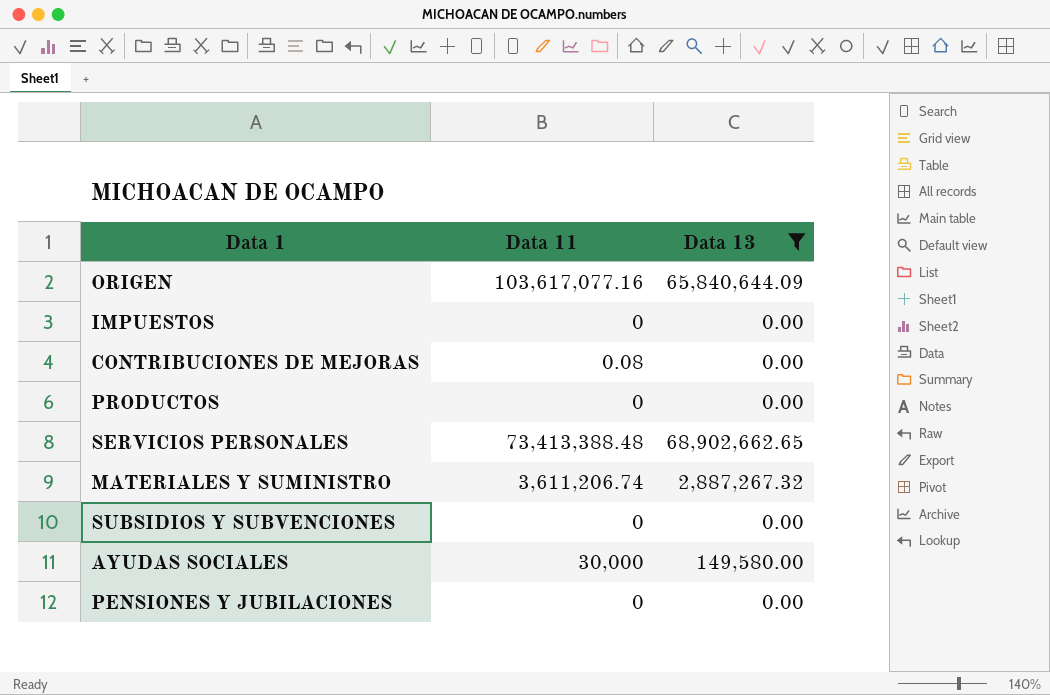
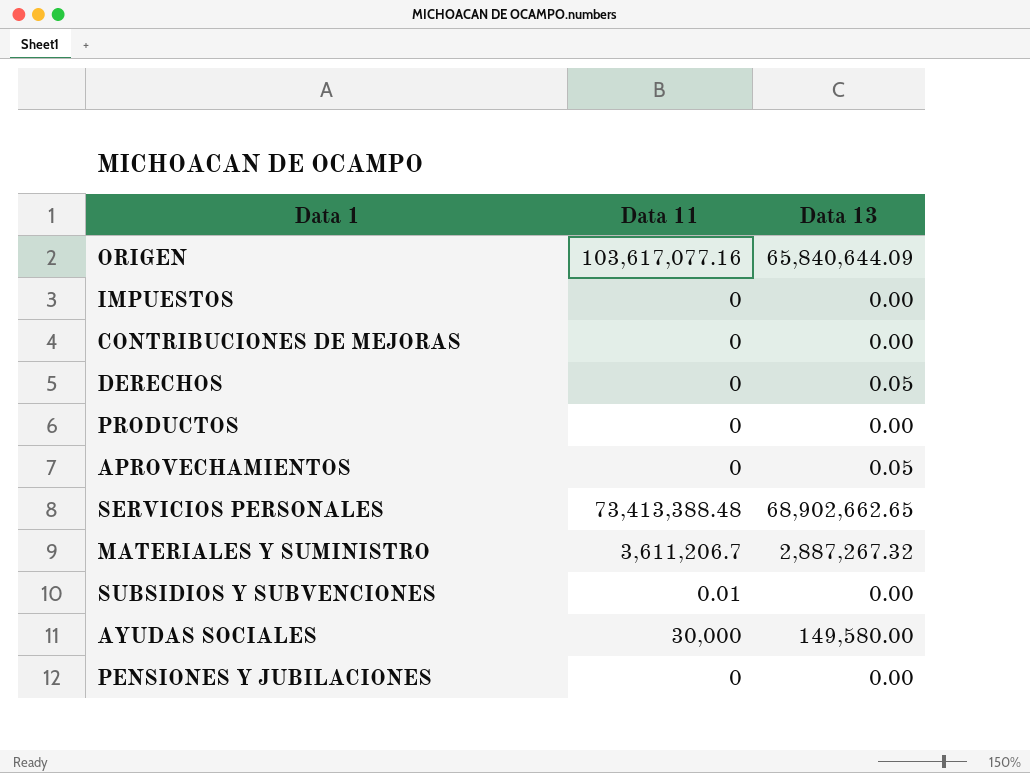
filter: Data 13 != 0.05 -> none
CONTRIBUCIONES DE MEJORAS | Data 11: 0.08 -> 0
MATERIALES Y SUMINISTRO | Data 11: 3,611,206.74 -> 3,611,206.7
SUBSIDIOS Y SUBVENCIONES | Data 11: 0 -> 0.01

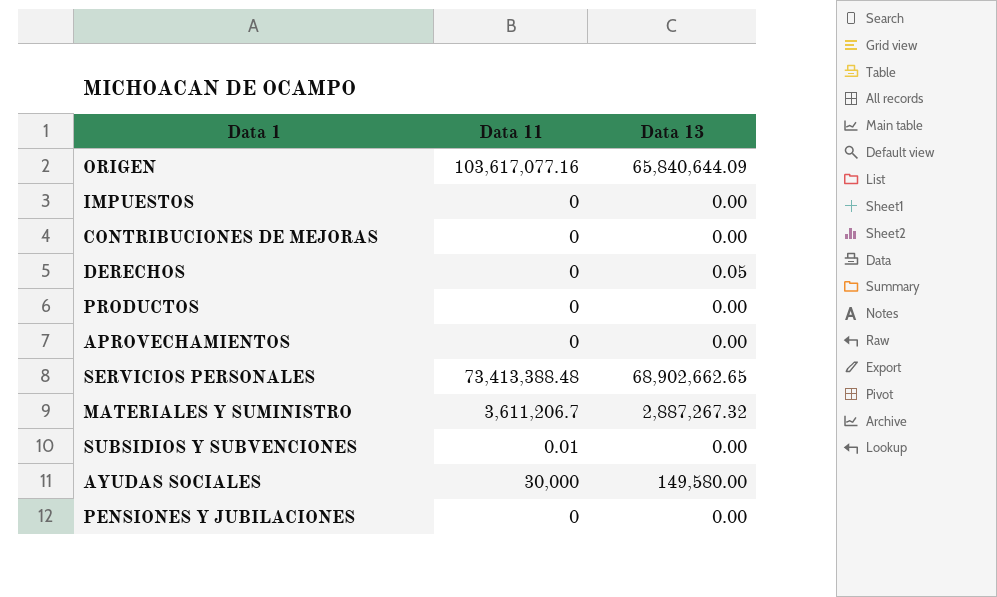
APROVECHAMIENTOS | Data 13: 0.05 -> 0.00

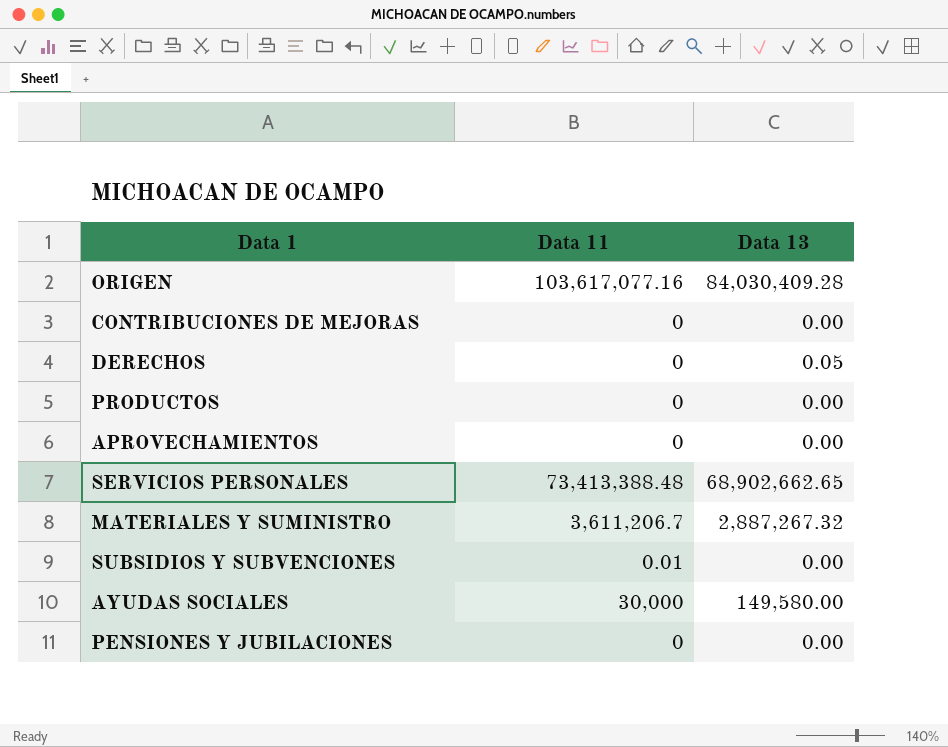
row IMPUESTOS: 0 | 0.00 -> none
ORIGEN | Data 13: 65,840,644.09 -> 84,030,409.28

